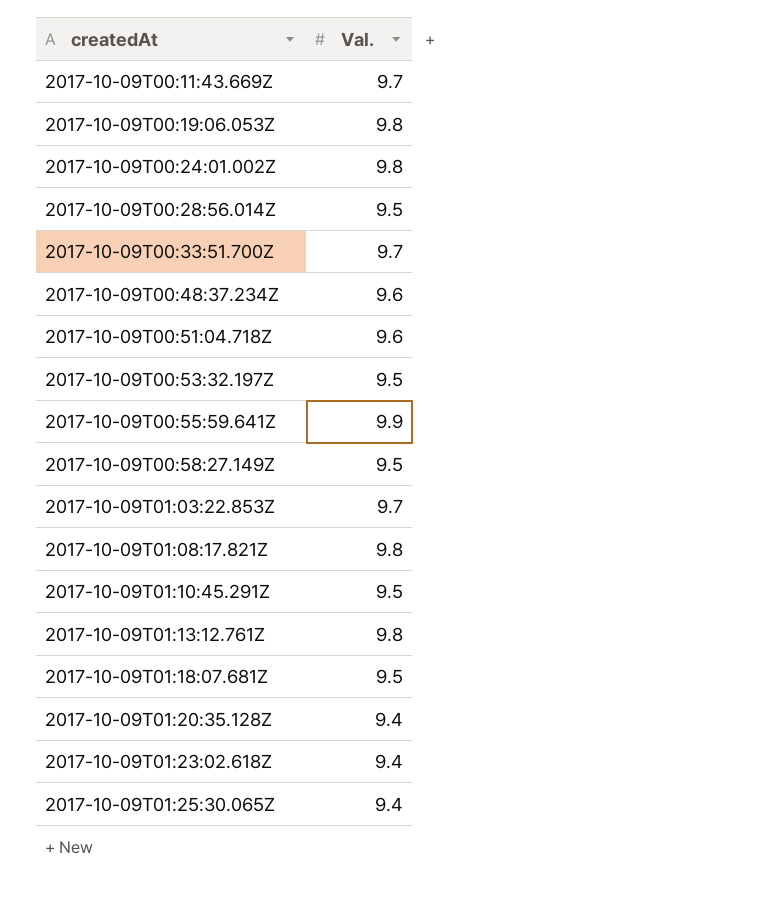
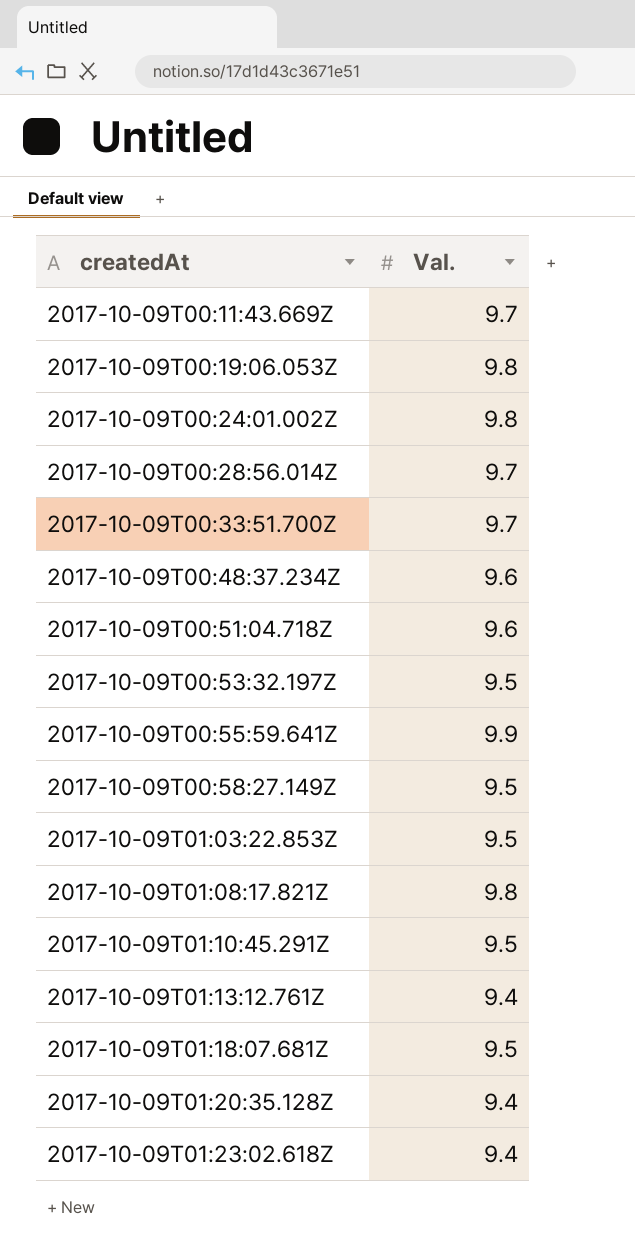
row 2017-10-09T01:25:30.065Z: 9.4 -> none
2017-10-09T00:28:56.014Z | Val.: 9.5 -> 9.7
2017-10-09T01:03:22.853Z | Val.: 9.7 -> 9.5
2017-10-09T01:13:12.761Z | Val.: 9.8 -> 9.4

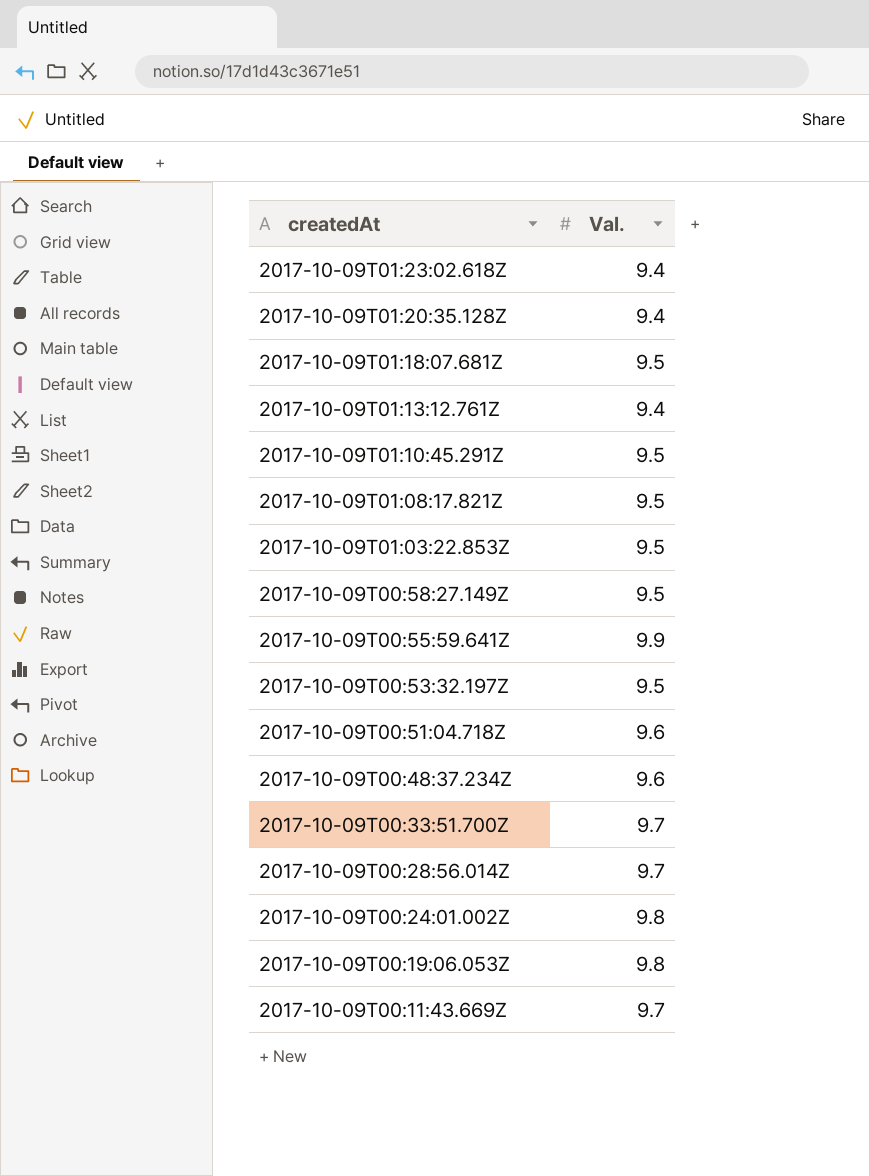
row order: createdAt ascending -> createdAt descending
2017-10-09T01:08:17.821Z | Val.: 9.8 -> 9.5

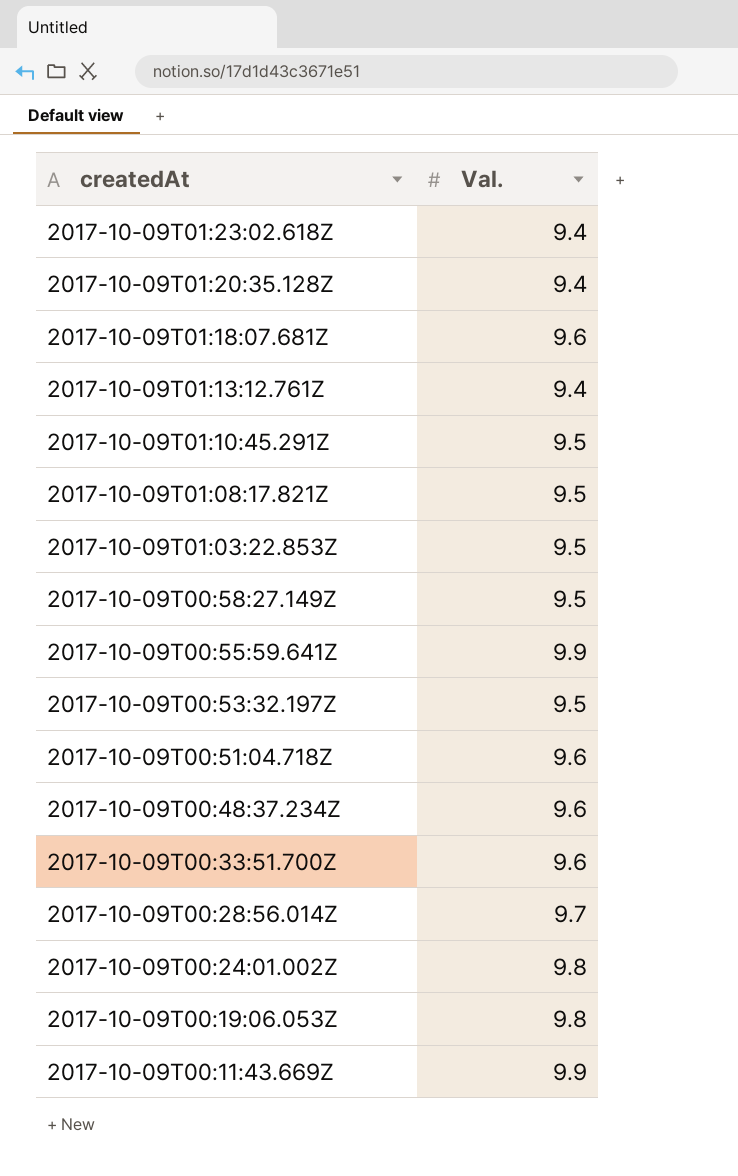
2017-10-09T01:18:07.681Z | Val.: 9.5 -> 9.6
2017-10-09T00:33:51.700Z | Val.: 9.7 -> 9.6
2017-10-09T00:11:43.669Z | Val.: 9.7 -> 9.9

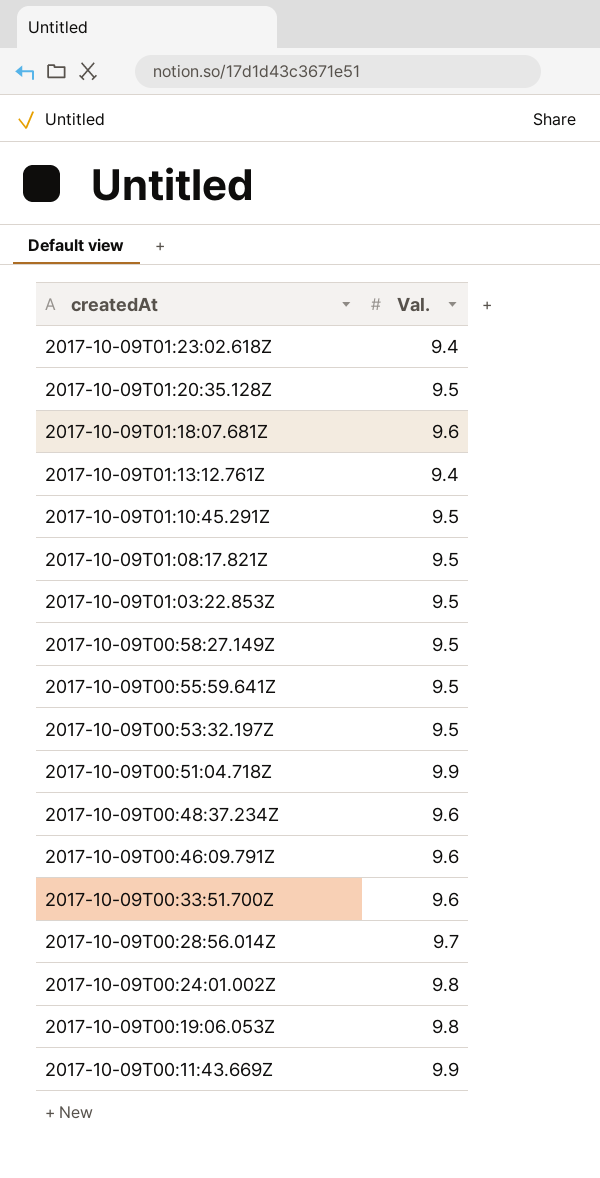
2017-10-09T01:20:35.128Z | Val.: 9.4 -> 9.5
2017-10-09T00:55:59.641Z | Val.: 9.9 -> 9.5
2017-10-09T00:51:04.718Z | Val.: 9.6 -> 9.9
row 2017-10-09T00:46:09.791Z: none -> 9.6

